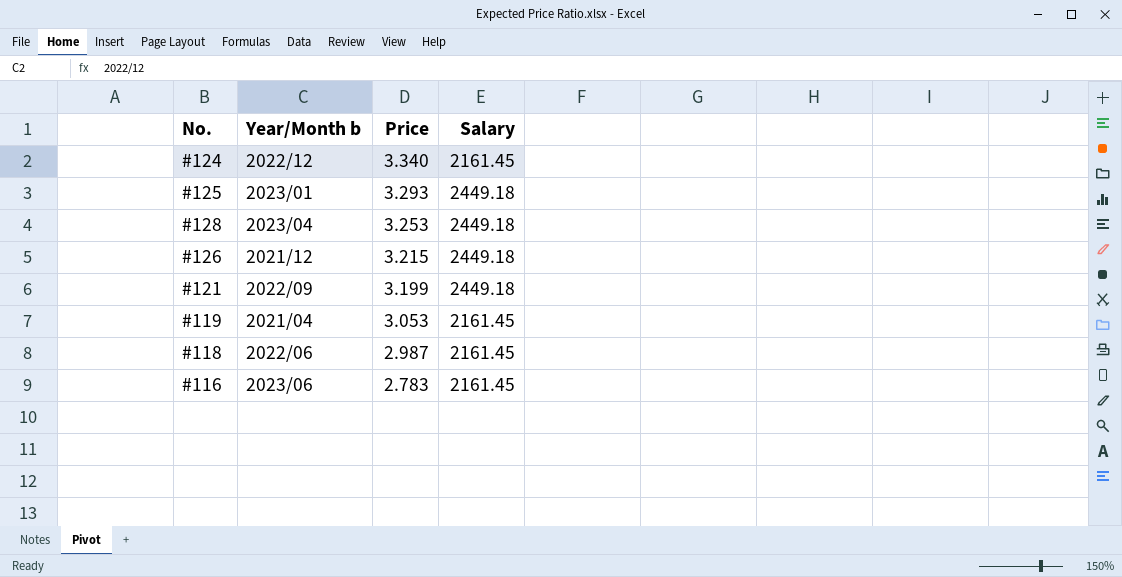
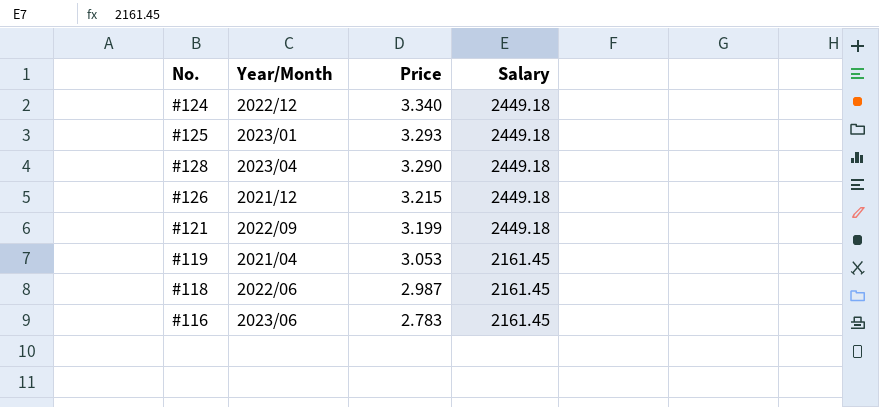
column name: Year/Month b -> Year/Month
#124 | Salary: 2161.45 -> 2449.18
#128 | Price: 3.253 -> 3.290

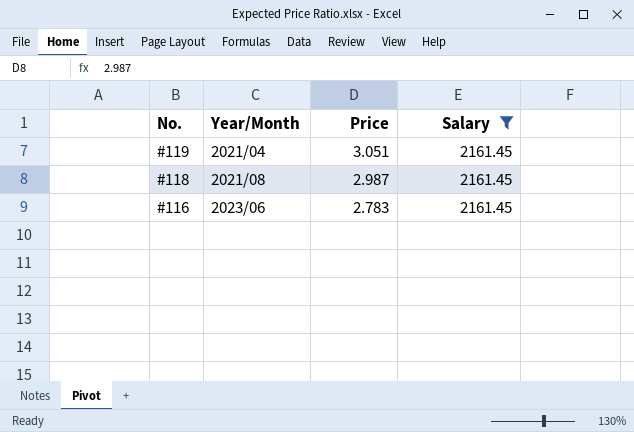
filter: none -> Salary = 2161.45
#119 | Price: 3.053 -> 3.051
#118 | Year/Month: 2022/06 -> 2021/08

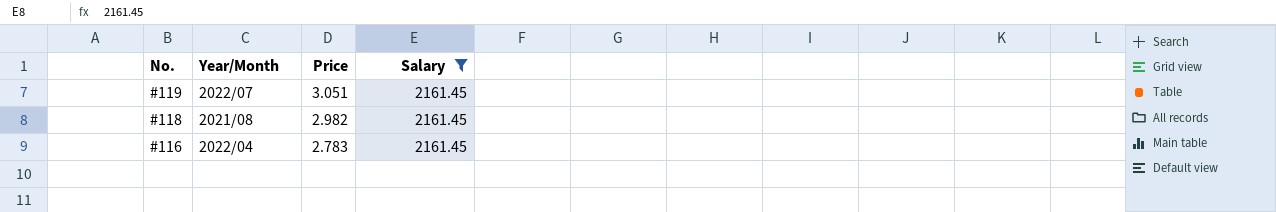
#119 | Year/Month: 2021/04 -> 2022/07
#118 | Price: 2.987 -> 2.982
#116 | Year/Month: 2023/06 -> 2022/04

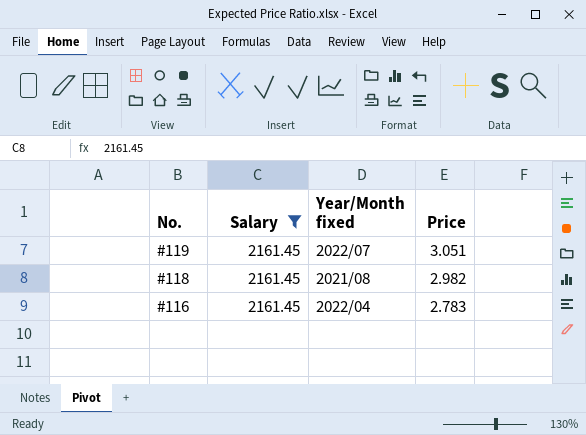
column Salary | position: 4 -> 2
column name: Year/Month -> Year/Month fixed

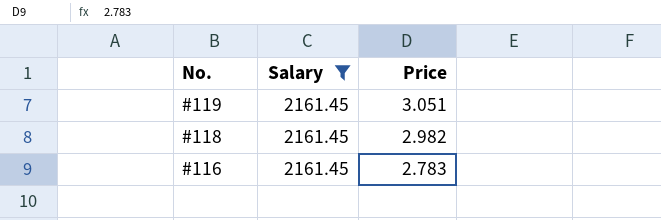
column Year/Month fixed | position: 3 -> none

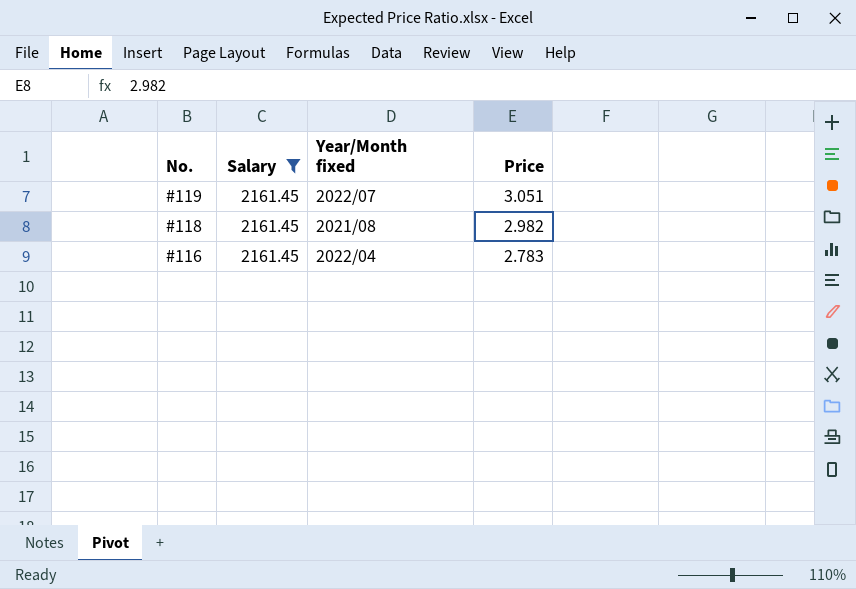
column Year/Month fixed | position: none -> 3

